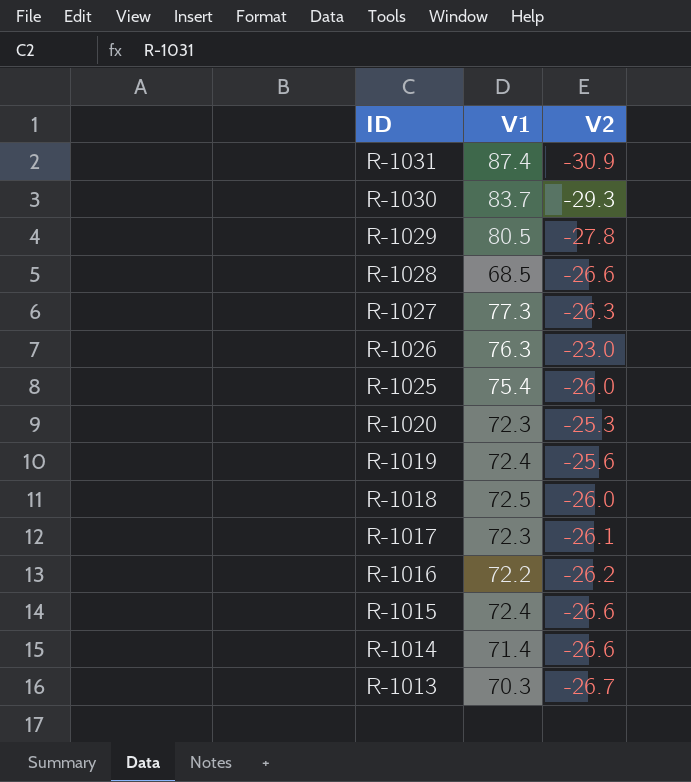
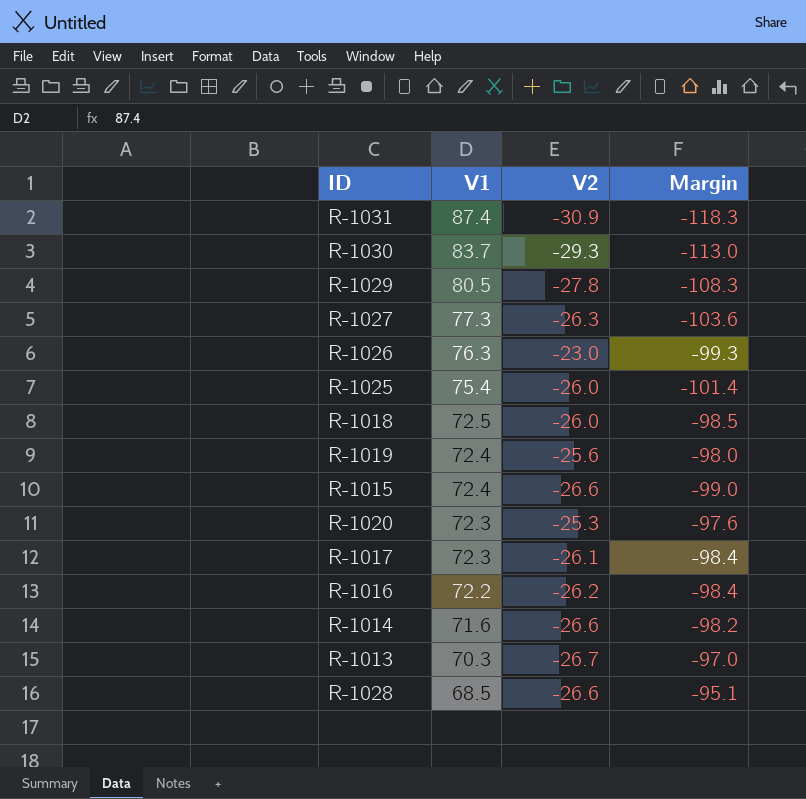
row order: ID descending -> V1 descending
column Margin | formula: none -> [V2] - [V1]
R-1014 | V1: 71.4 -> 71.6

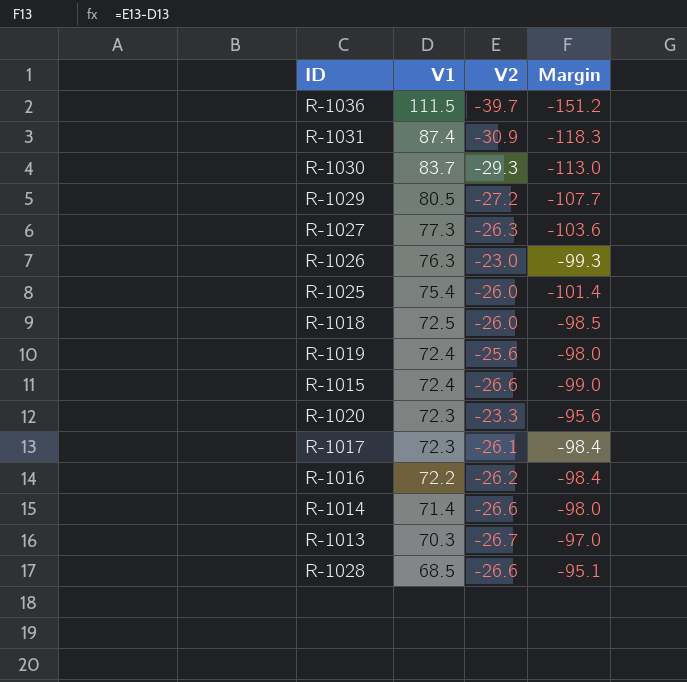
row R-1036: none -> 111.5 | -39.7 | -151.2
R-1029 | V2: -27.8 -> -27.2
R-1029 | Margin: -108.3 -> -107.7
R-1020 | V2: -25.3 -> -23.3
R-1020 | Margin: -97.6 -> -95.6
R-1014 | V1: 71.6 -> 71.4
R-1014 | Margin: -98.2 -> -98.0

